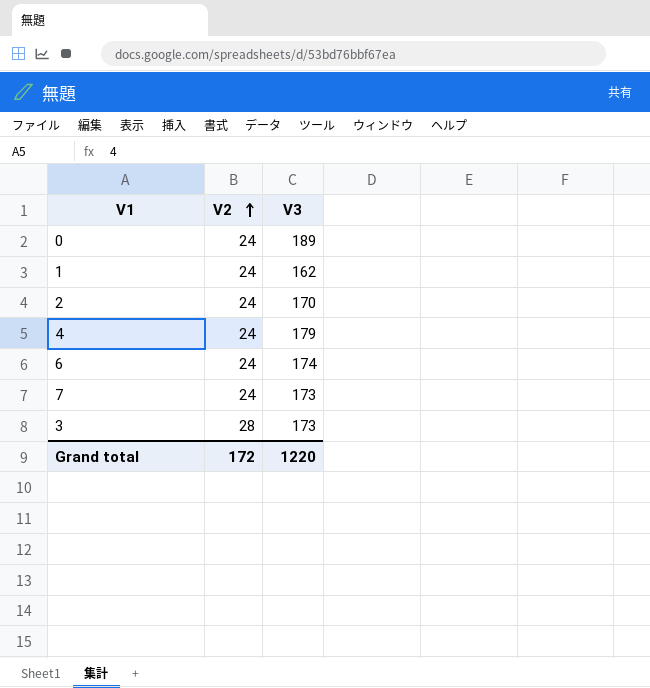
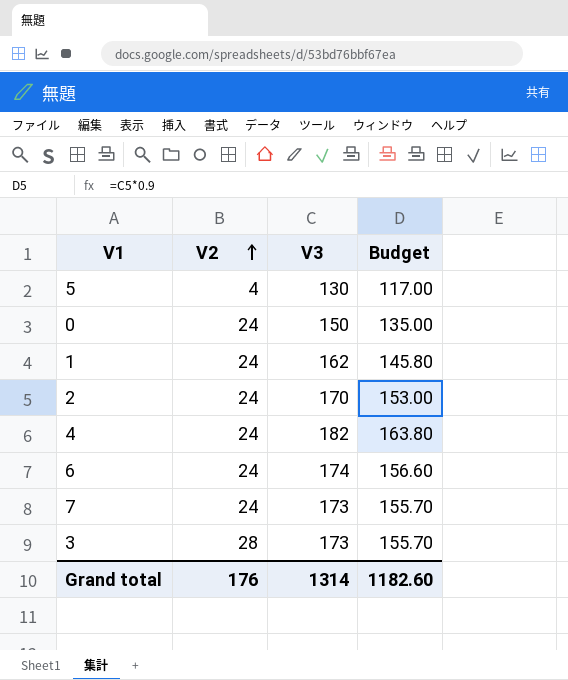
column Budget | formula: none -> [V3] * 0.9
row 5: none -> 4 | 130 | 117.00
0 | V3: 189 -> 150
4 | V3: 179 -> 182
Grand total | V2: 172 -> 176
Grand total | V3: 1220 -> 1314

